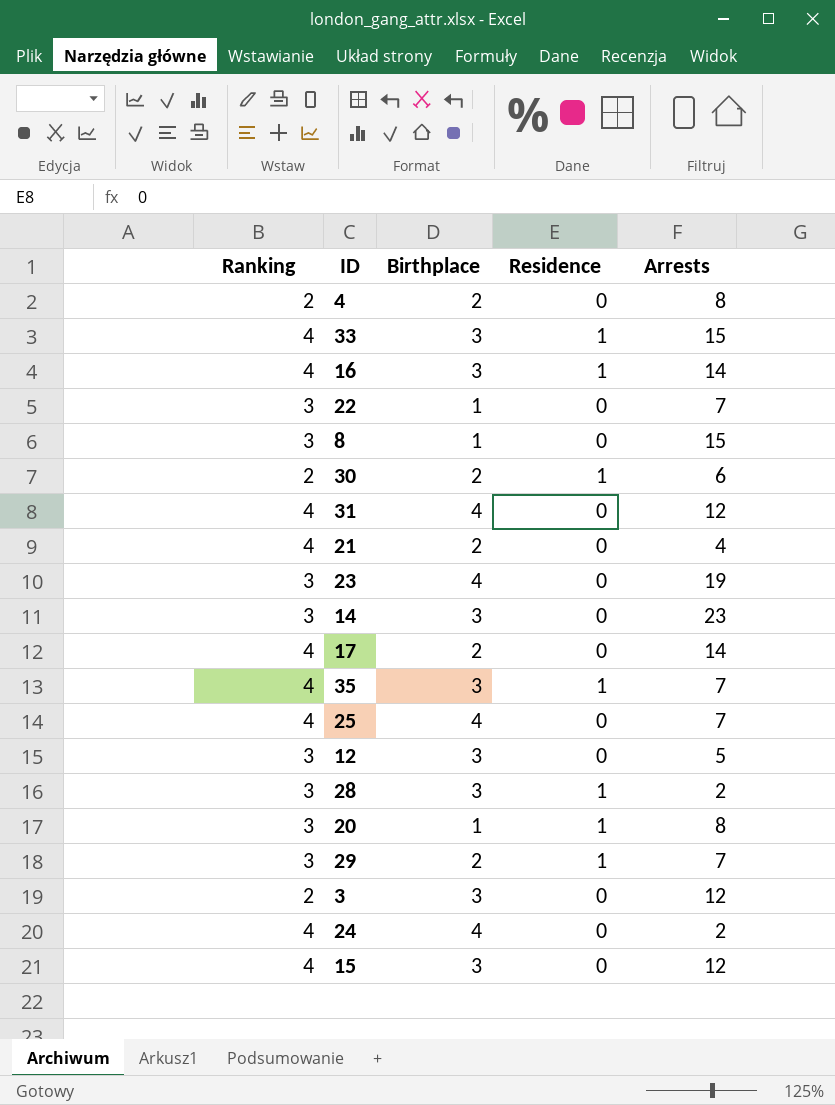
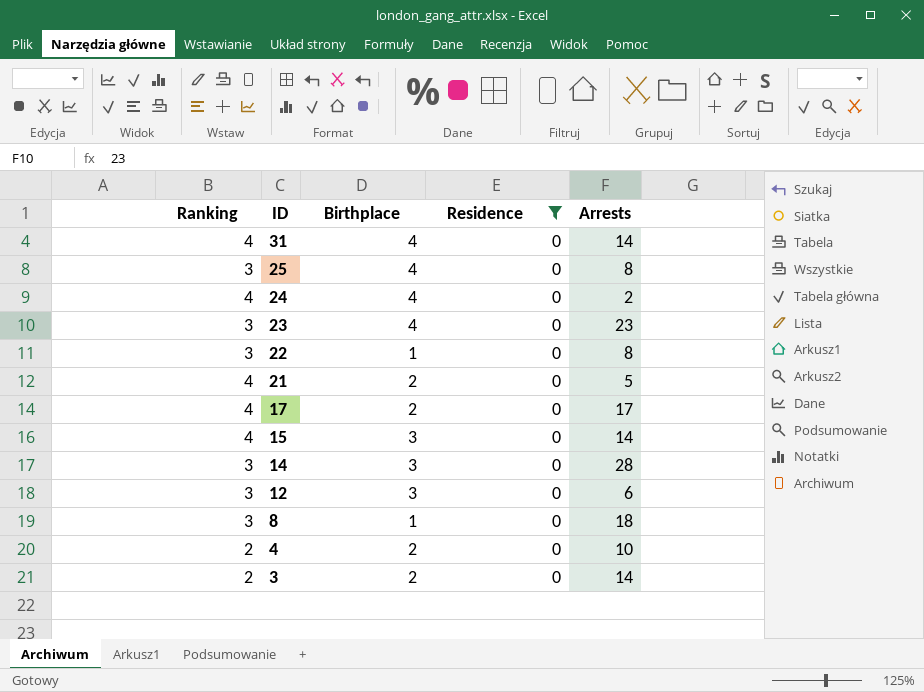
filter: none -> Residence = 0
row order: none -> ID descending
31 | Arrests: 12 -> 14
25 | Ranking: 4 -> 3
25 | Arrests: 7 -> 8
23 | Arrests: 19 -> 23
22 | Arrests: 7 -> 8
21 | Arrests: 4 -> 5
17 | Arrests: 14 -> 17
15 | Arrests: 12 -> 14
14 | Arrests: 23 -> 28
12 | Arrests: 5 -> 6
8 | Arrests: 15 -> 18
4 | Arrests: 8 -> 10
3 | Birthplace: 3 -> 2
3 | Arrests: 12 -> 14

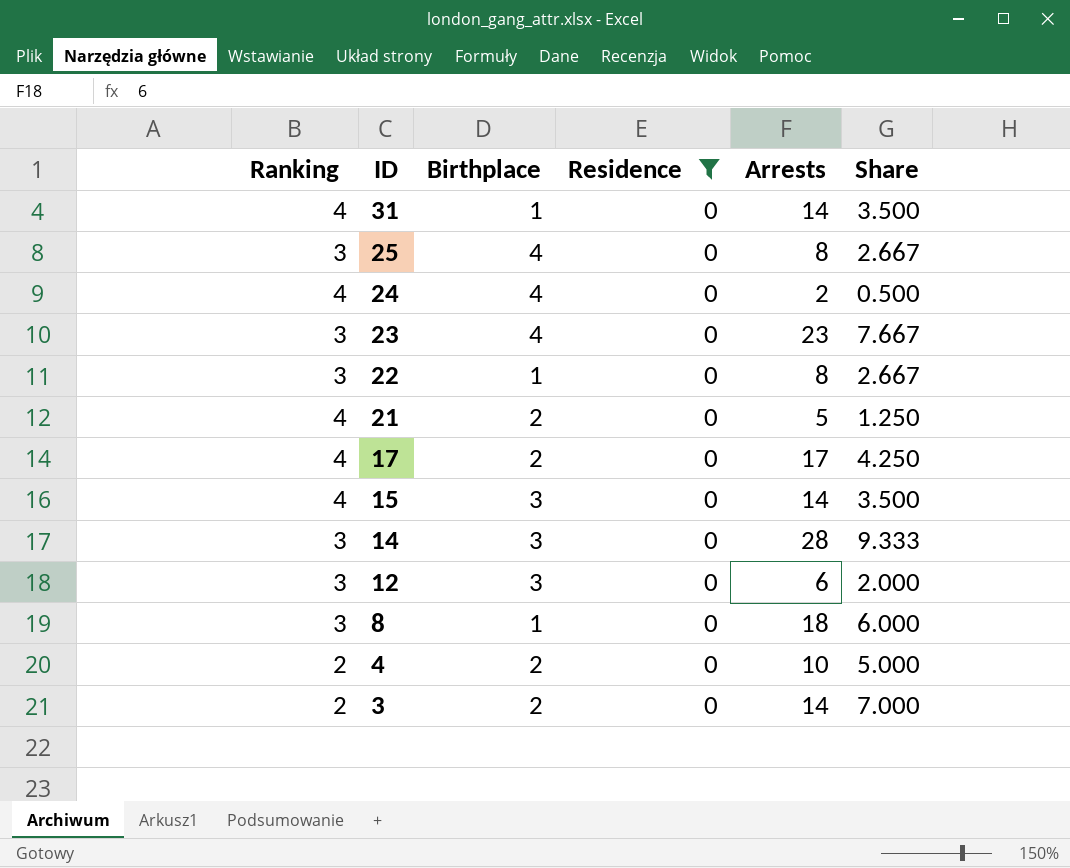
column Share | formula: none -> [Arrests] / [Ranking]
31 | Birthplace: 4 -> 1

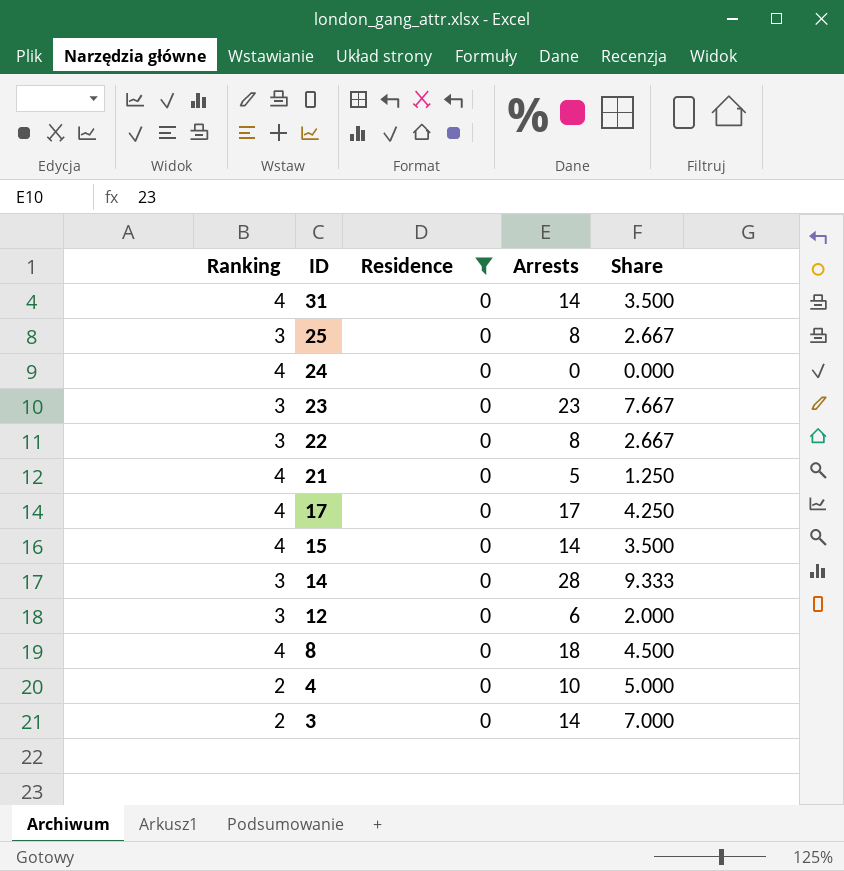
column Birthplace | position: 3 -> none
24 | Arrests: 2 -> 0
24 | Share: 0.500 -> 0.000
8 | Ranking: 3 -> 4
8 | Share: 6.000 -> 4.500

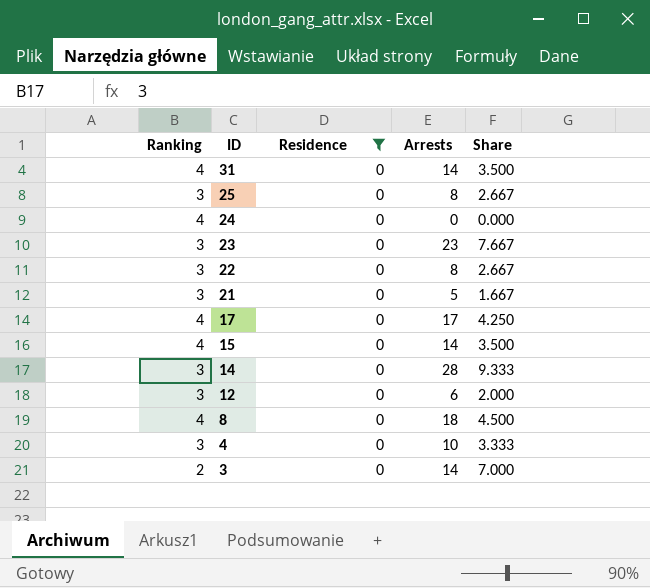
21 | Ranking: 4 -> 3
21 | Share: 1.250 -> 1.667
4 | Ranking: 2 -> 3
4 | Share: 5.000 -> 3.333

